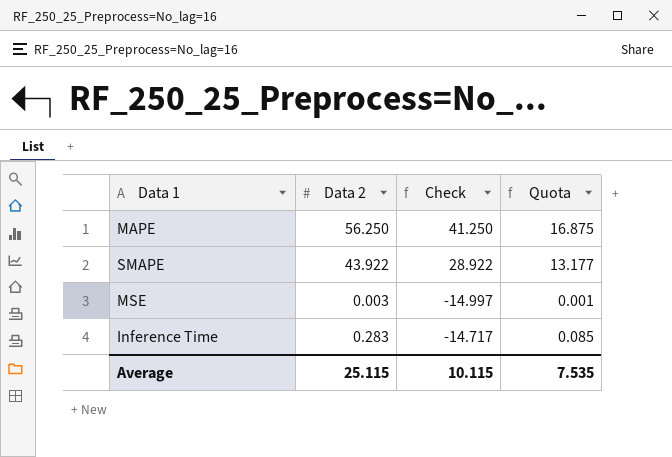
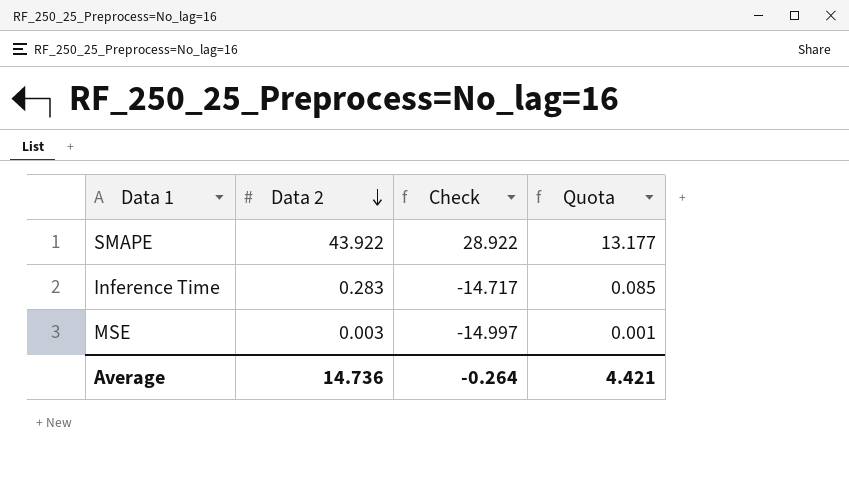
row order: none -> Data 2 descending
row MAPE: 56.250 | 41.250 | 16.875 -> none
Average | Data 2: 25.115 -> 14.736
Average | Check: 10.115 -> -0.264
Average | Quota: 7.535 -> 4.421

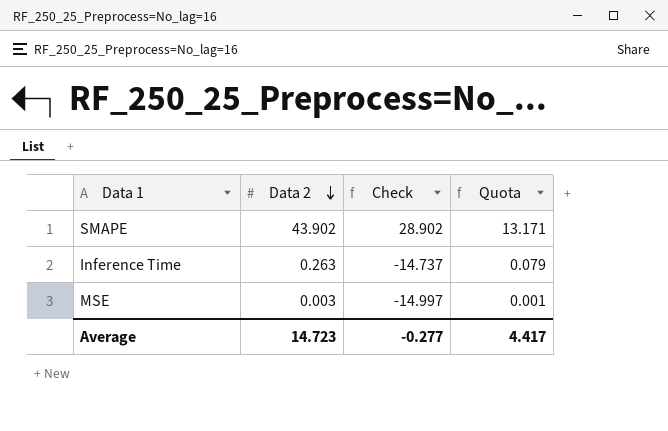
SMAPE | Data 2: 43.922 -> 43.902
SMAPE | Check: 28.922 -> 28.902
SMAPE | Quota: 13.177 -> 13.171
Inference Time | Data 2: 0.283 -> 0.263
Inference Time | Check: -14.717 -> -14.737
Inference Time | Quota: 0.085 -> 0.079
Average | Data 2: 14.736 -> 14.723
Average | Check: -0.264 -> -0.277
Average | Quota: 4.421 -> 4.417

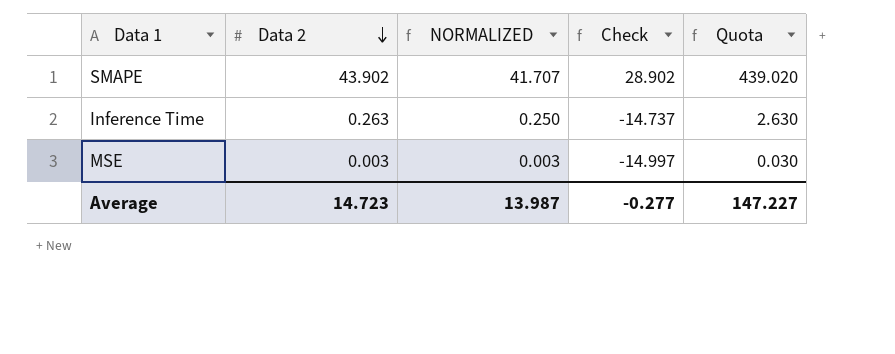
column NORMALIZED | formula: none -> [Data 2] * 0.95
column Quota | formula: [Data 2] * 0.3 -> [Data 2] * 10
Average | Quota: 4.417 -> 147.227

